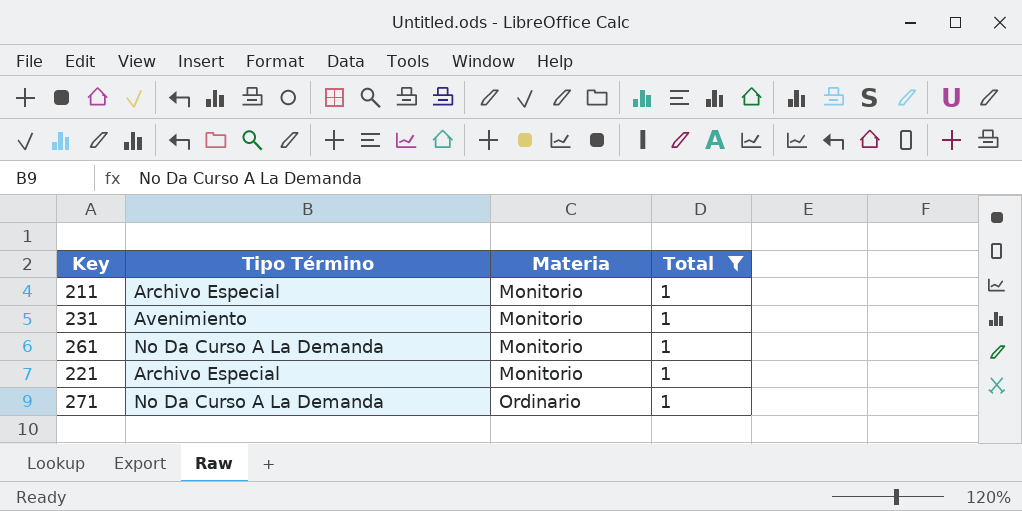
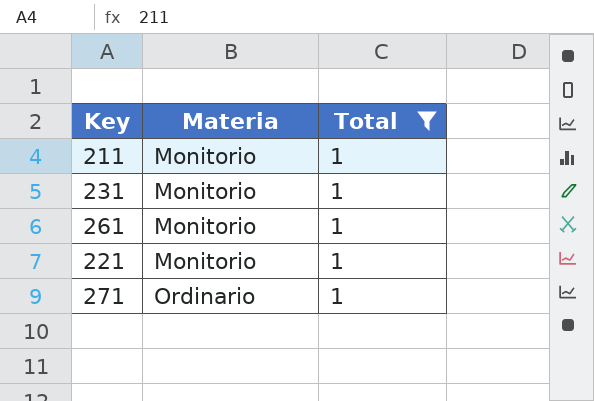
column Tipo Término | position: 2 -> none

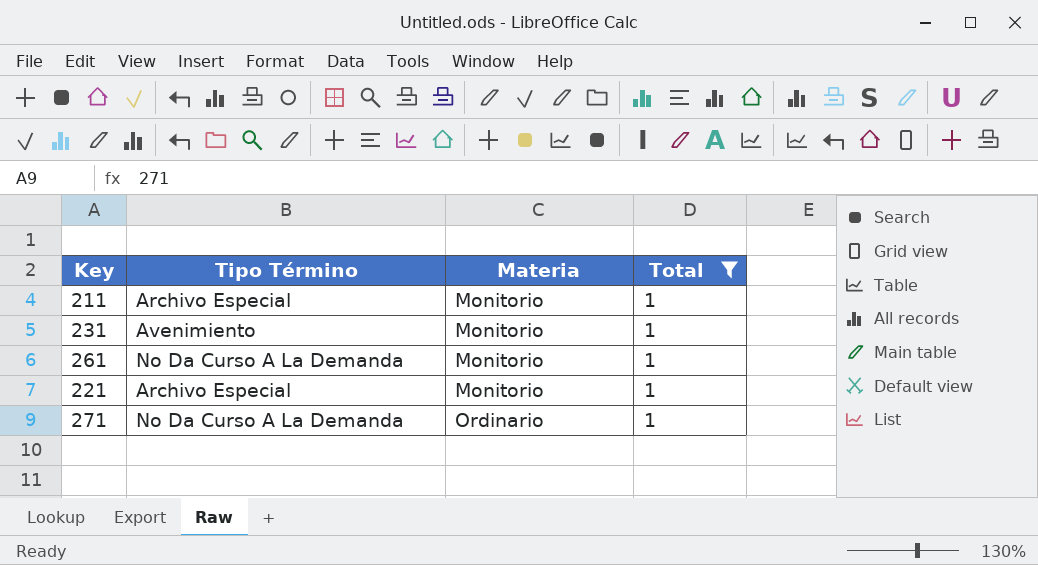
column Tipo Término | position: none -> 2

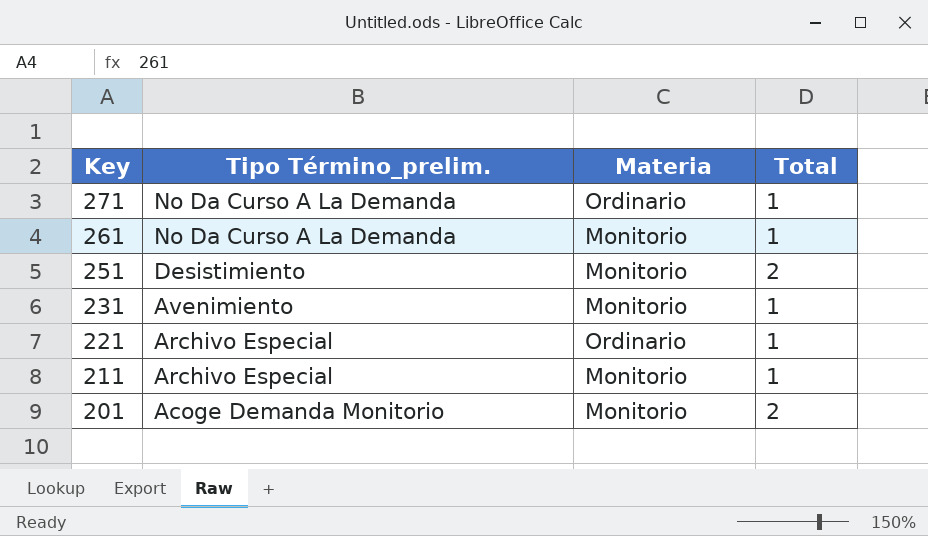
filter: Total = 1 -> none
row order: Materia ascending -> Key descending
column name: Tipo Término -> Tipo Término_prelim.
221 | Materia: Monitorio -> Ordinario

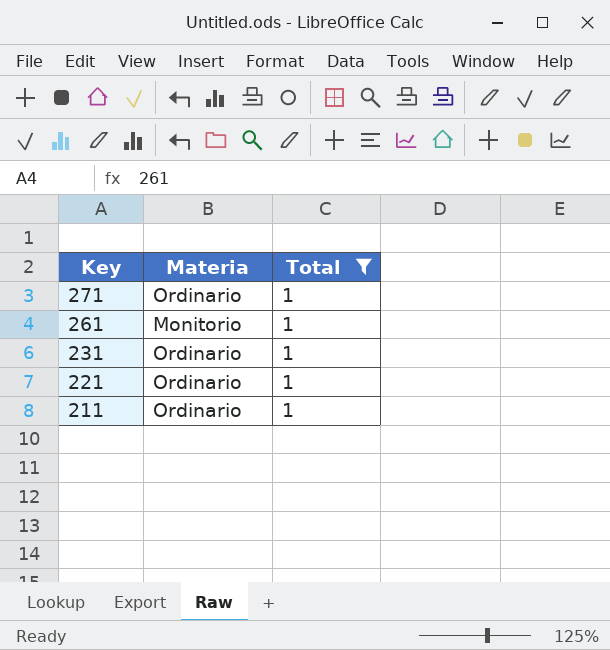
filter: none -> Total = 1
column Tipo Término_prelim. | position: 2 -> none
231 | Materia: Monitorio -> Ordinario
211 | Materia: Monitorio -> Ordinario

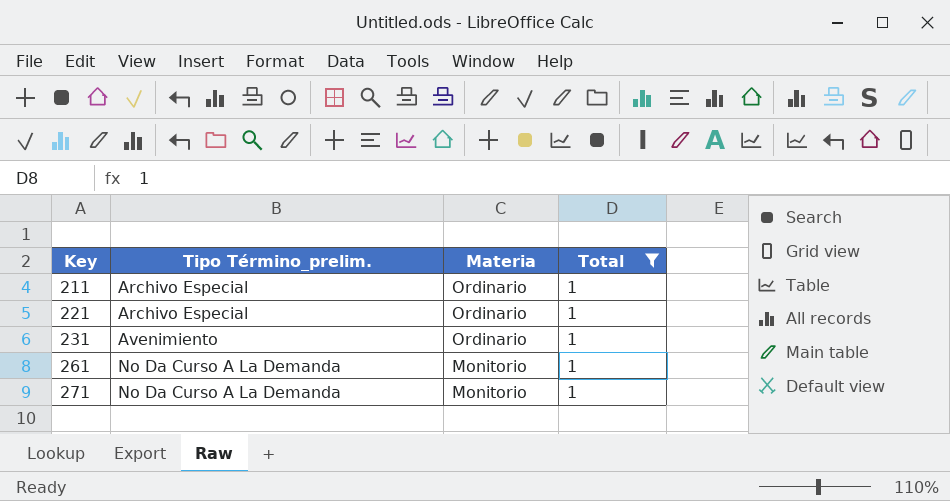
row order: Key descending -> Key ascending
column Tipo Término_prelim. | position: none -> 2
271 | Materia: Ordinario -> Monitorio

